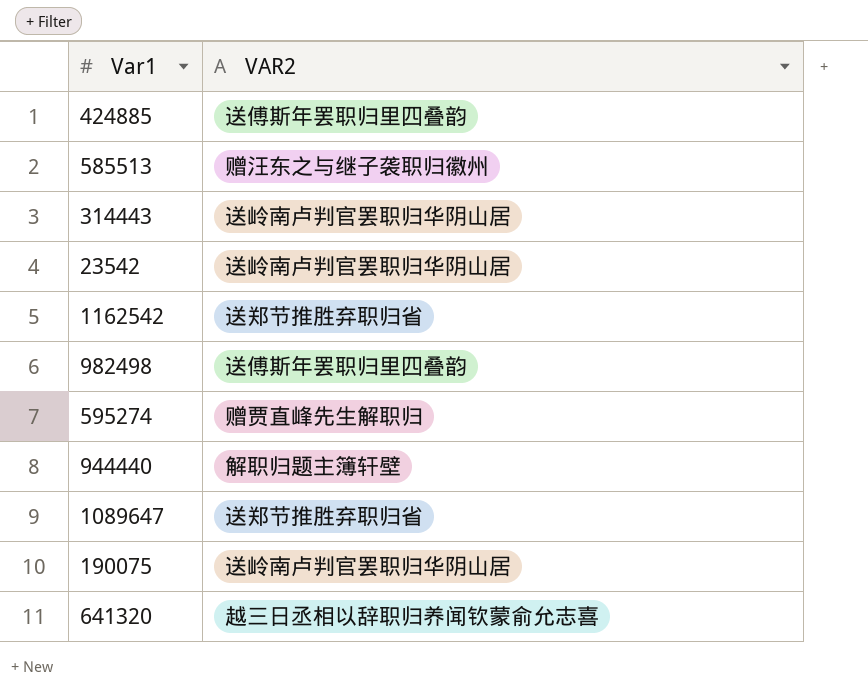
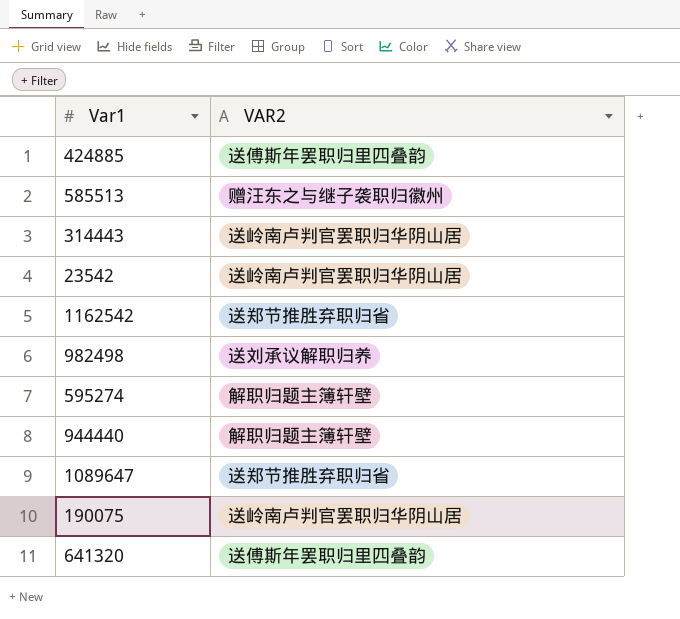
982498 | VAR2: 送傅斯年罢职归里四叠韵 -> 送刘承议解职归养
595274 | VAR2: 赠贾直峰先生解职归 -> 解职归题主簿轩壁
641320 | VAR2: 越三日丞相以辞职归养闻钦蒙俞允志喜 -> 送傅斯年罢职归里四叠韵

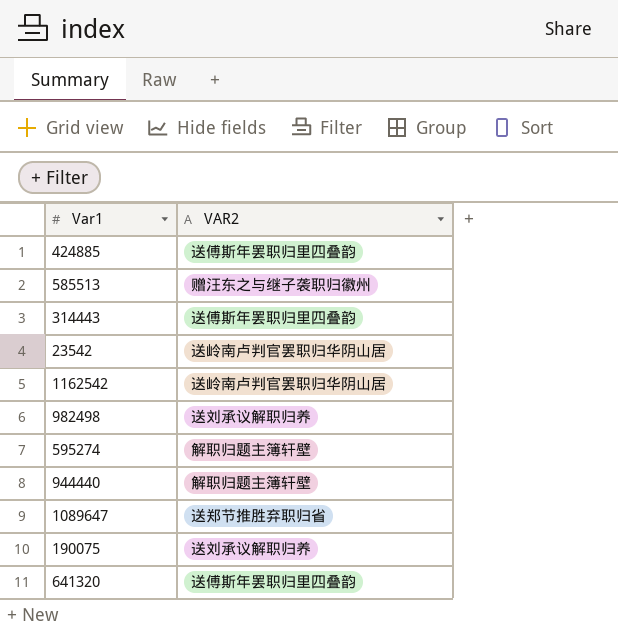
314443 | VAR2: 送岭南卢判官罢职归华阴山居 -> 送傅斯年罢职归里四叠韵
1162542 | VAR2: 送郑节推胜弃职归省 -> 送岭南卢判官罢职归华阴山居
190075 | VAR2: 送岭南卢判官罢职归华阴山居 -> 送刘承议解职归养

